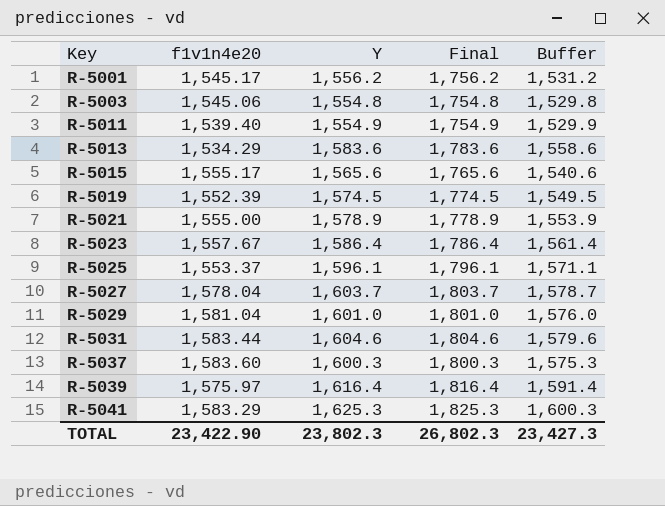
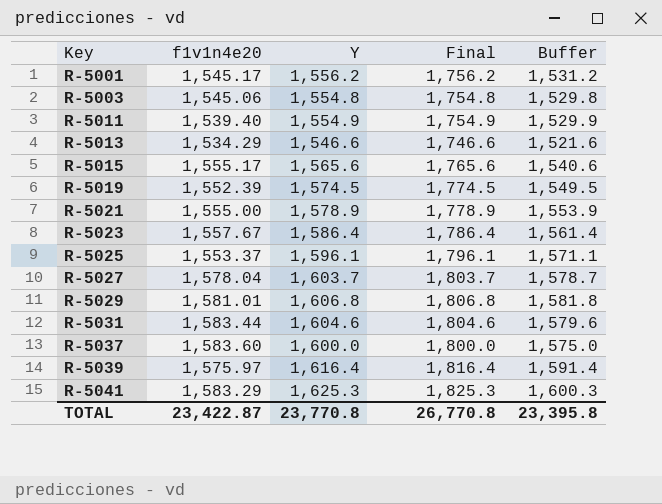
R-5013 | Y: 1,583.6 -> 1,546.6
R-5013 | Final: 1,783.6 -> 1,746.6
R-5013 | Buffer: 1,558.6 -> 1,521.6
R-5029 | f1v1n4e20: 1,581.04 -> 1,581.01
R-5029 | Y: 1,601.0 -> 1,606.8
R-5029 | Final: 1,801.0 -> 1,806.8
R-5029 | Buffer: 1,576.0 -> 1,581.8
R-5037 | Y: 1,600.3 -> 1,600.0
R-5037 | Final: 1,800.3 -> 1,800.0
R-5037 | Buffer: 1,575.3 -> 1,575.0
TOTAL | f1v1n4e20: 23,422.90 -> 23,422.87
TOTAL | Y: 23,802.3 -> 23,770.8
TOTAL | Final: 26,802.3 -> 26,770.8
TOTAL | Buffer: 23,427.3 -> 23,395.8

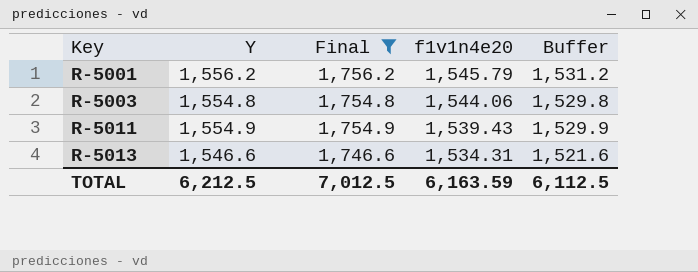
filter: none -> Final <= 1,756.2
column f1v1n4e20 | position: 2 -> 4
R-5001 | f1v1n4e20: 1,545.17 -> 1,545.79
R-5003 | f1v1n4e20: 1,545.06 -> 1,544.06
R-5011 | f1v1n4e20: 1,539.40 -> 1,539.43
R-5013 | f1v1n4e20: 1,534.29 -> 1,534.31
TOTAL | Y: 23,770.8 -> 6,212.5
TOTAL | Final: 26,770.8 -> 7,012.5
TOTAL | f1v1n4e20: 23,422.87 -> 6,163.59
TOTAL | Buffer: 23,395.8 -> 6,112.5

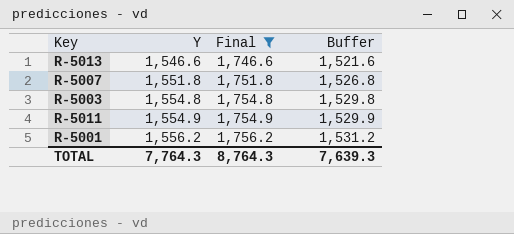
row order: Key ascending -> Y ascending
column f1v1n4e20 | position: 4 -> none
row R-5007: none -> 1,551.8 | 1,751.8 | 1,526.8
TOTAL | Y: 6,212.5 -> 7,764.3
TOTAL | Final: 7,012.5 -> 8,764.3
TOTAL | Buffer: 6,112.5 -> 7,639.3

